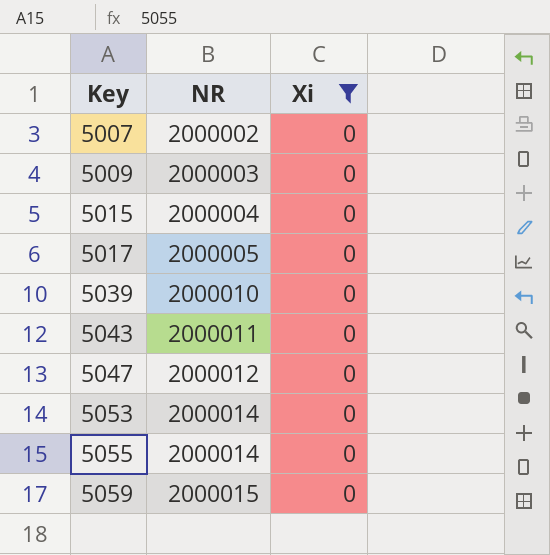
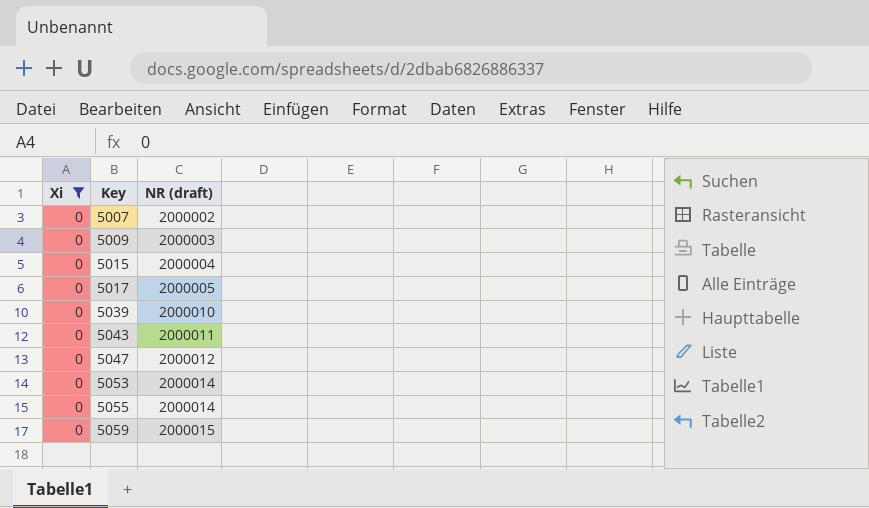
column Xi | position: 3 -> 1
column name: NR -> NR (draft)

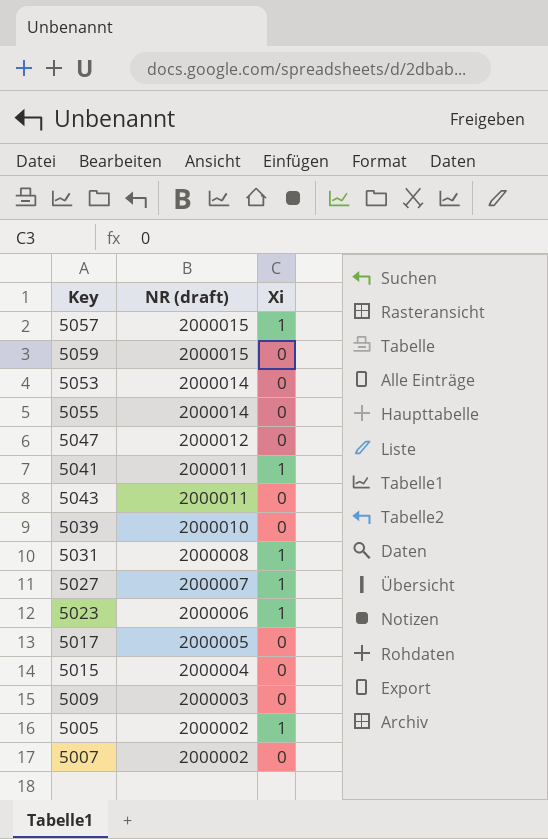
filter: Xi = 0 -> none
row order: Key ascending -> NR (draft) descending
column Xi | position: 1 -> 3

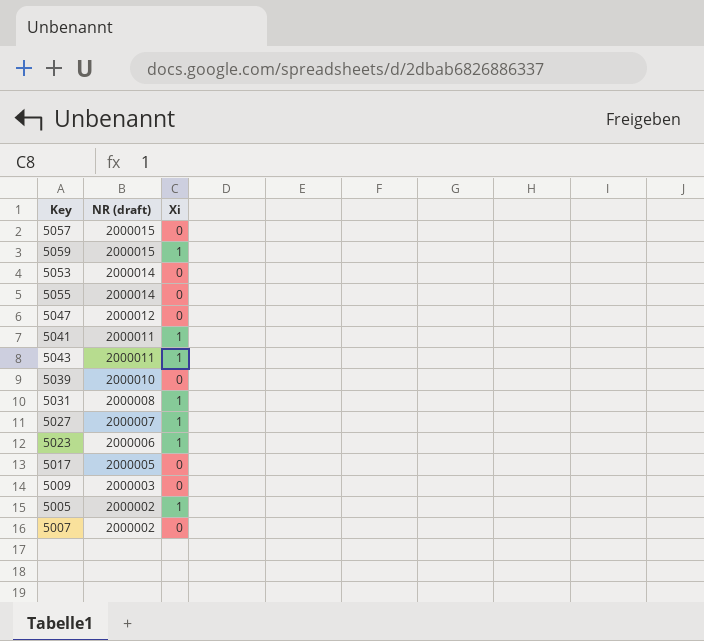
row 5015: 2000004 | 0 -> none
5057 | Xi: 1 -> 0
5059 | Xi: 0 -> 1
5043 | Xi: 0 -> 1

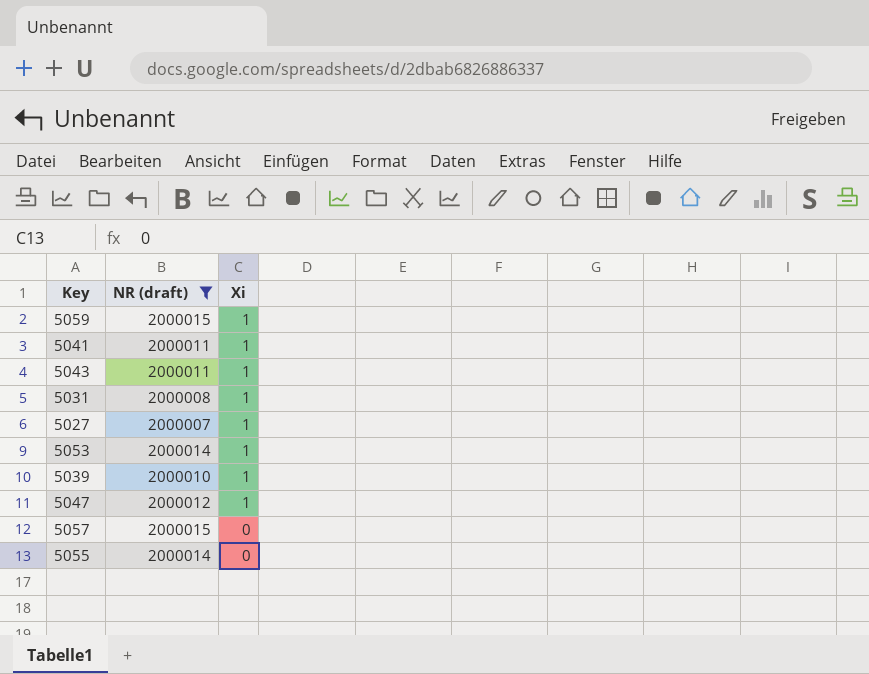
filter: none -> NR (draft) >= 2000007
row order: NR (draft) descending -> Xi descending
5053 | Xi: 0 -> 1
5039 | Xi: 0 -> 1
5047 | Xi: 0 -> 1

